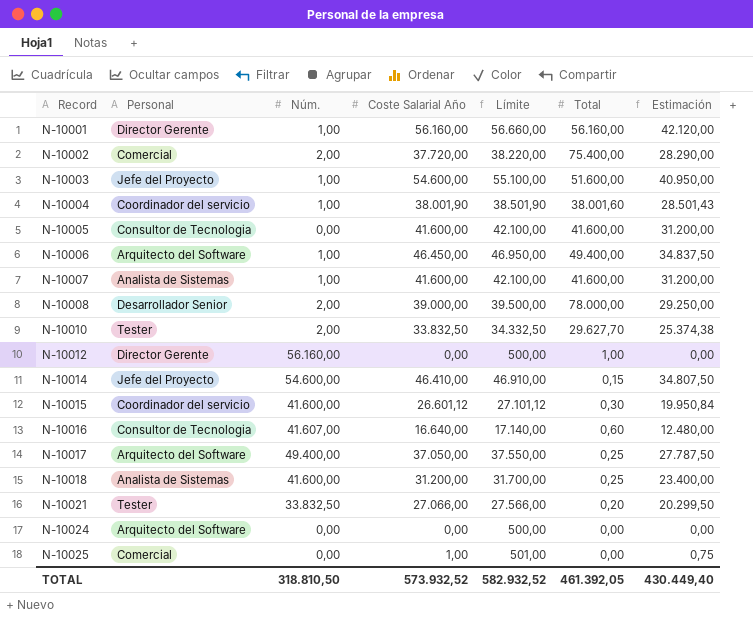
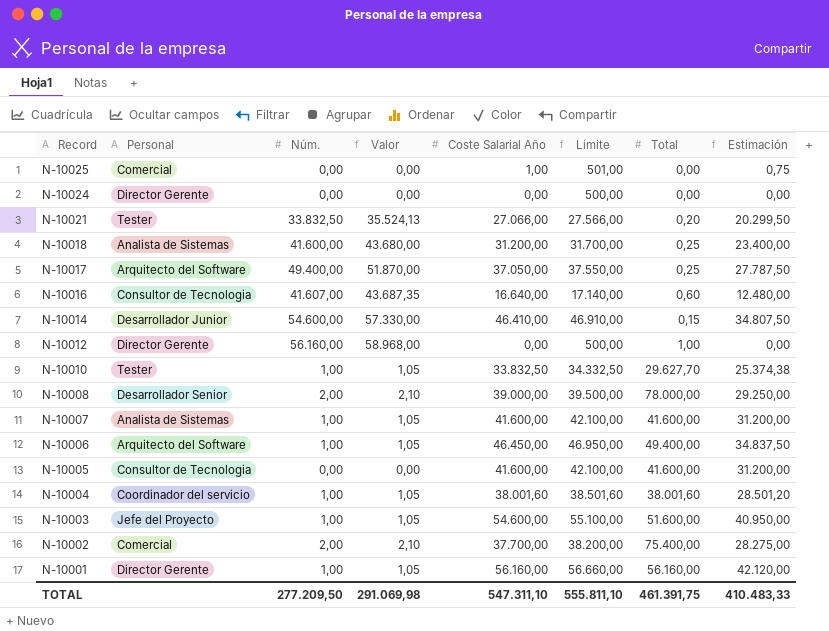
row order: Record ascending -> Record descending
column Valor | formula: none -> [Núm.] * 1,05
row N-10015: Coordinador del servicio | 41.600,00 | 26.601,12 | 27.101,12 | 0,30 | 19.950,84 -> none
N-10024 | Personal: Arquitecto del Software -> Director Gerente
N-10014 | Personal: Jefe del Proyecto -> Desarrollador Junior
N-10010 | Núm.: 2,00 -> 1,00
N-10004 | Coste Salarial Año: 38.001,90 -> 38.001,60
N-10004 | Límite: 38.501,90 -> 38.501,60
N-10004 | Estimación: 28.501,43 -> 28.501,20
N-10002 | Coste Salarial Año: 37.720,00 -> 37.700,00
N-10002 | Límite: 38.220,00 -> 38.200,00
N-10002 | Estimación: 28.290,00 -> 28.275,00
TOTAL | Núm.: 318.810,50 -> 277.209,50
TOTAL | Coste Salarial Año: 573.932,52 -> 547.311,10
TOTAL | Límite: 582.932,52 -> 555.811,10
TOTAL | Total: 461.392,05 -> 461.391,75
TOTAL | Estimación: 430.449,40 -> 410.483,33

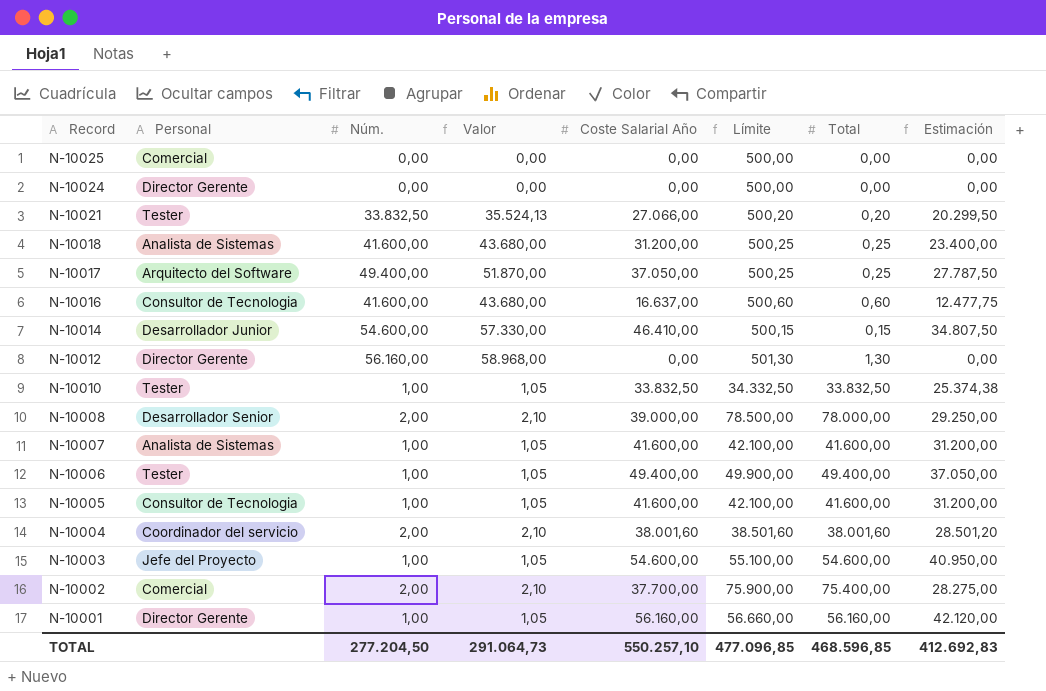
column Límite | formula: [Coste Salarial Año] + 500 -> [Total] + 500
N-10025 | Coste Salarial Año: 1,00 -> 0,00
N-10025 | Estimación: 0,75 -> 0,00
N-10016 | Núm.: 41.607,00 -> 41.600,00
N-10016 | Valor: 43.687,35 -> 43.680,00
N-10016 | Coste Salarial Año: 16.640,00 -> 16.637,00
N-10016 | Estimación: 12.480,00 -> 12.477,75
N-10012 | Total: 1,00 -> 1,30
N-10010 | Total: 29.627,70 -> 33.832,50
N-10006 | Personal: Arquitecto del Software -> Tester
N-10006 | Coste Salarial Año: 46.450,00 -> 49.400,00
N-10006 | Estimación: 34.837,50 -> 37.050,00
N-10005 | Núm.: 0,00 -> 1,00
N-10005 | Valor: 0,00 -> 1,05
N-10004 | Núm.: 1,00 -> 2,00
N-10004 | Valor: 1,05 -> 2,10
N-10003 | Total: 51.600,00 -> 54.600,00
TOTAL | Núm.: 277.209,50 -> 277.204,50
TOTAL | Valor: 291.069,98 -> 291.064,73
TOTAL | Coste Salarial Año: 547.311,10 -> 550.257,10
TOTAL | Límite: 555.811,10 -> 477.096,85
TOTAL | Total: 461.391,75 -> 468.596,85
TOTAL | Estimación: 410.483,33 -> 412.692,83

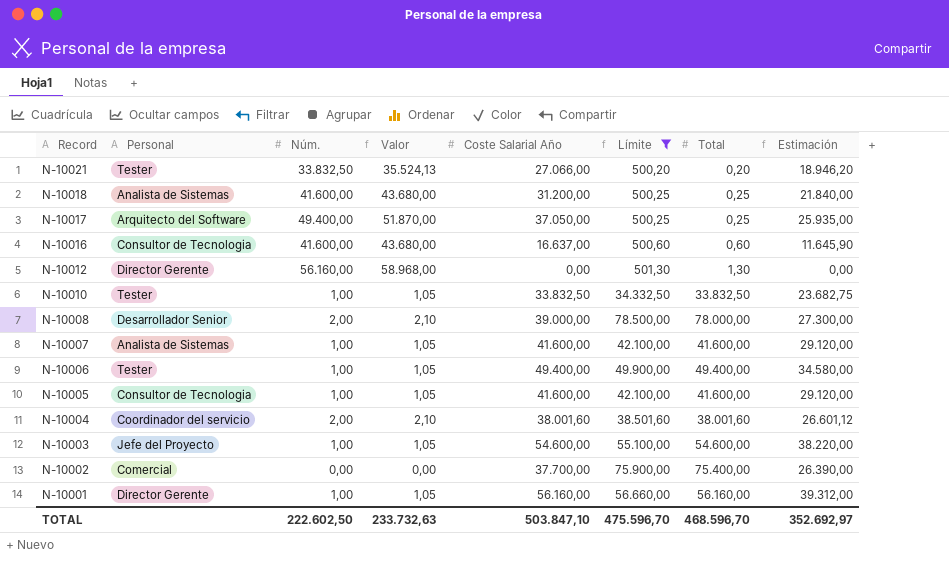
filter: none -> Límite >= 500,20
column Estimación | formula: [Coste Salarial Año] * 0,75 -> [Coste Salarial Año] * 0,7
N-10002 | Núm.: 2,00 -> 0,00
N-10002 | Valor: 2,10 -> 0,00
TOTAL | Núm.: 277.204,50 -> 222.602,50
TOTAL | Valor: 291.064,73 -> 233.732,63
TOTAL | Coste Salarial Año: 550.257,10 -> 503.847,10
TOTAL | Límite: 477.096,85 -> 475.596,70
TOTAL | Total: 468.596,85 -> 468.596,70
TOTAL | Estimación: 412.692,83 -> 352.692,97

